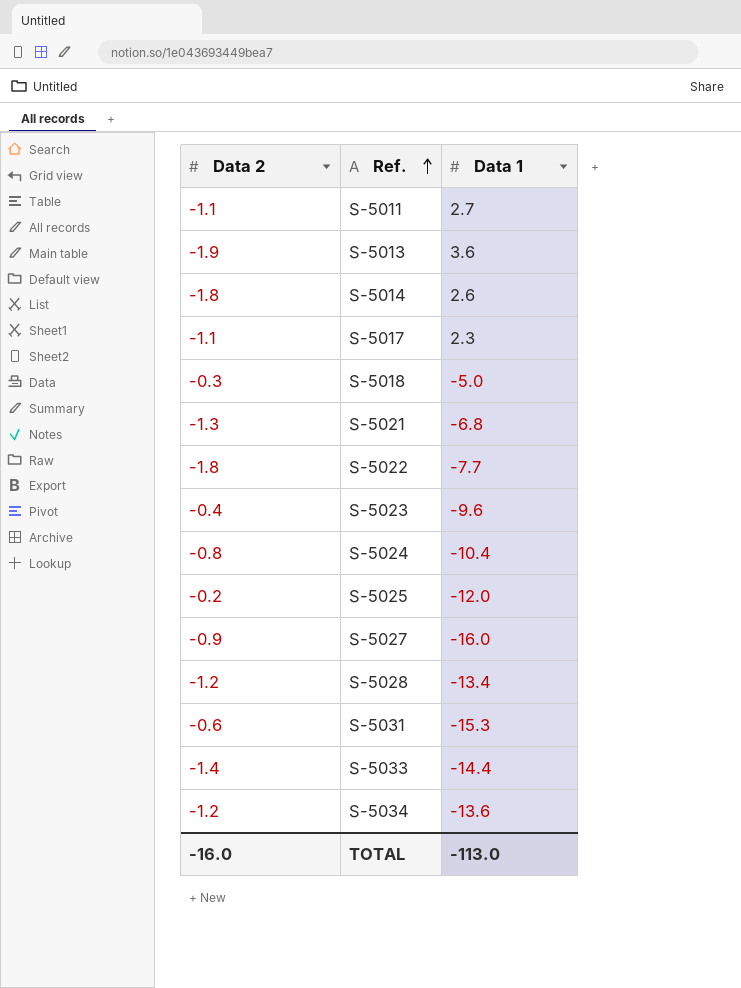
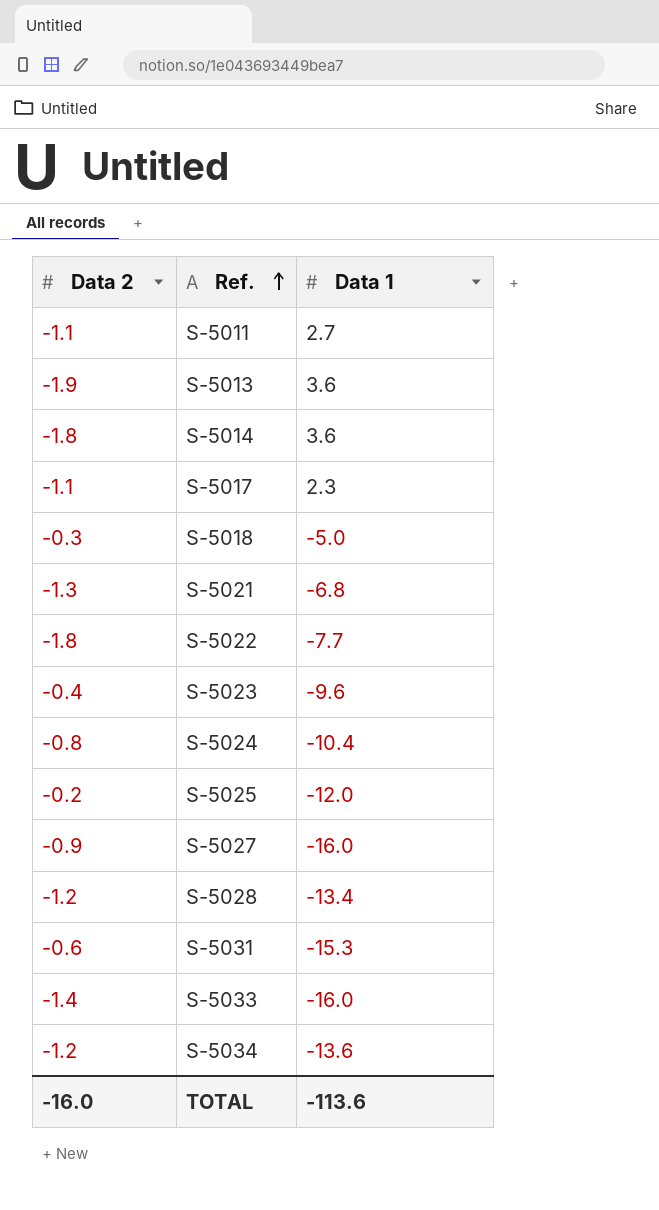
S-5014 | Data 1: 2.6 -> 3.6
S-5033 | Data 1: -14.4 -> -16.0
TOTAL | Data 1: -113.0 -> -113.6

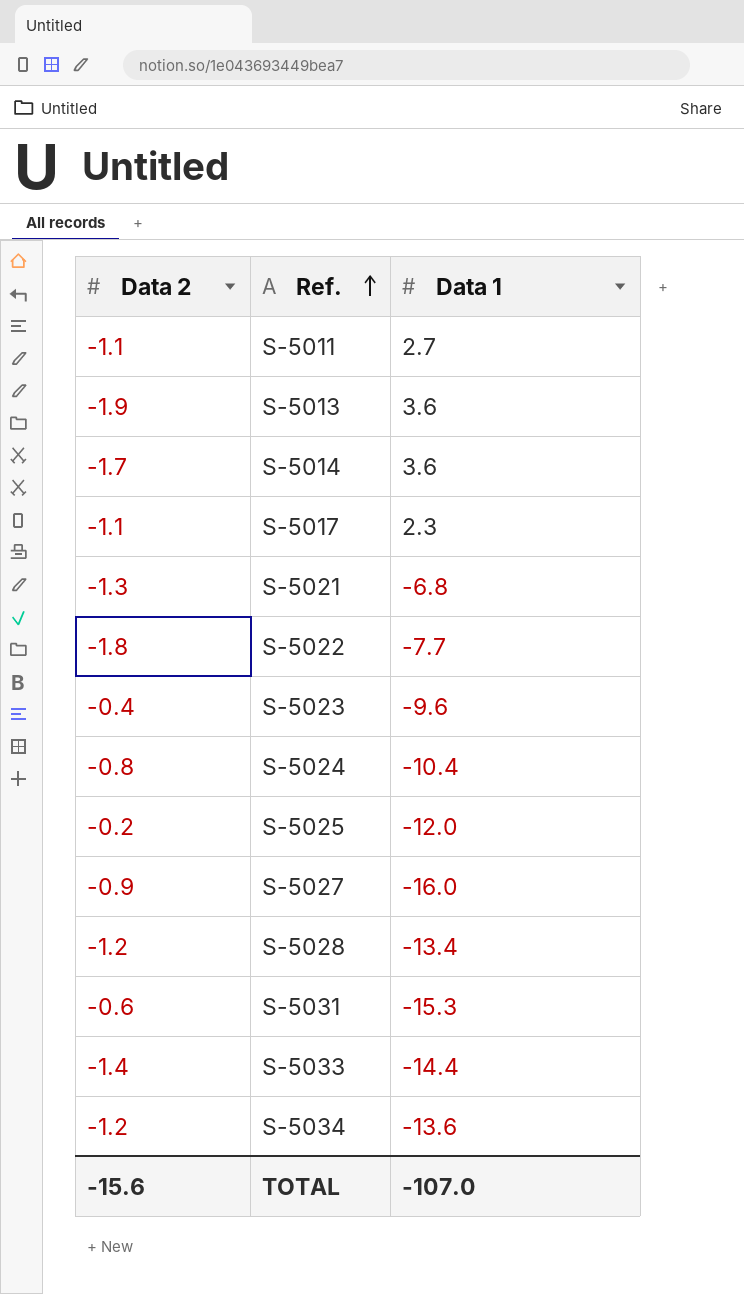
row S-5018: -0.3 | -5.0 -> none
S-5014 | Data 2: -1.8 -> -1.7
S-5033 | Data 1: -16.0 -> -14.4
TOTAL | Data 2: -16.0 -> -15.6
TOTAL | Data 1: -113.6 -> -107.0

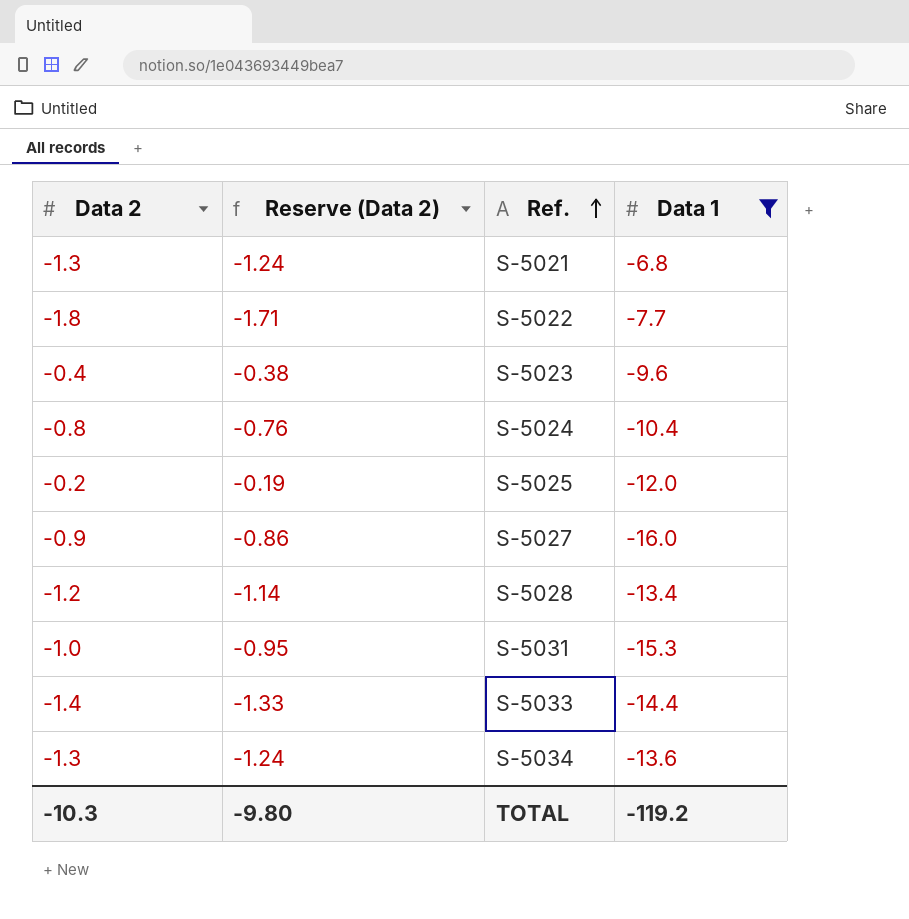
filter: none -> Data 1 <= -6.8
column Reserve (Data 2) | formula: none -> [Data 2] * 0.95
S-5031 | Data 2: -0.6 -> -1.0
S-5034 | Data 2: -1.2 -> -1.3
TOTAL | Data 2: -15.6 -> -10.3
TOTAL | Data 1: -107.0 -> -119.2

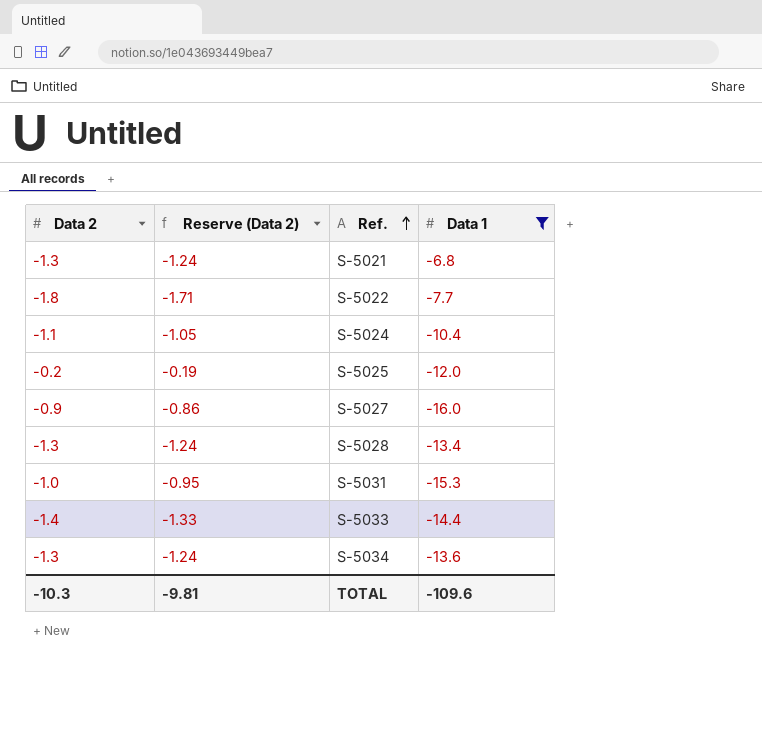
row S-5023: -0.4 | -0.38 | -9.6 -> none
S-5024 | Data 2: -0.8 -> -1.1
S-5024 | Reserve (Data 2): -0.76 -> -1.05
S-5028 | Data 2: -1.2 -> -1.3
S-5028 | Reserve (Data 2): -1.14 -> -1.24
TOTAL | Reserve (Data 2): -9.80 -> -9.81
TOTAL | Data 1: -119.2 -> -109.6

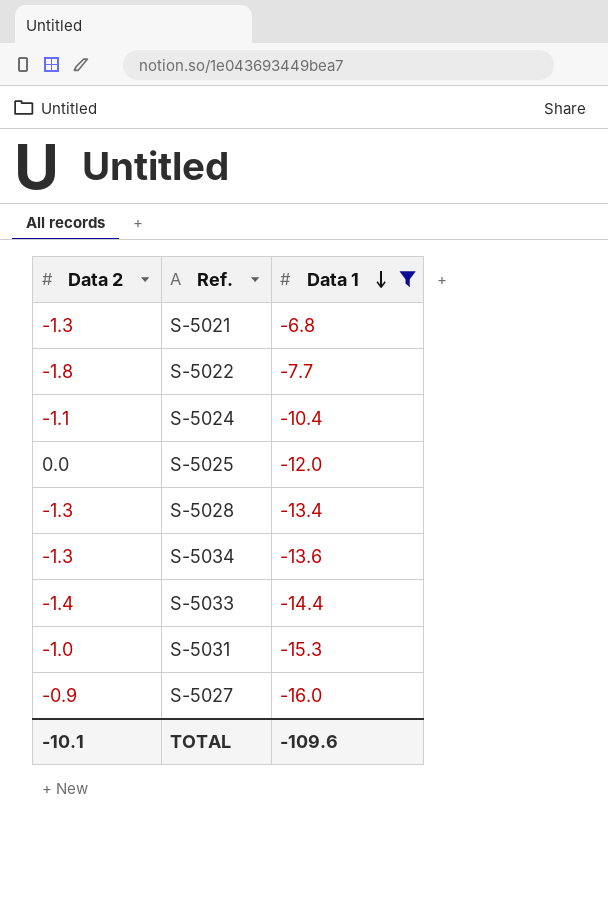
row order: Ref. ascending -> Data 1 descending
column Reserve (Data 2) | formula: [Data 2] * 0.95 -> none
S-5025 | Data 2: -0.2 -> 0.0
TOTAL | Data 2: -10.3 -> -10.1

